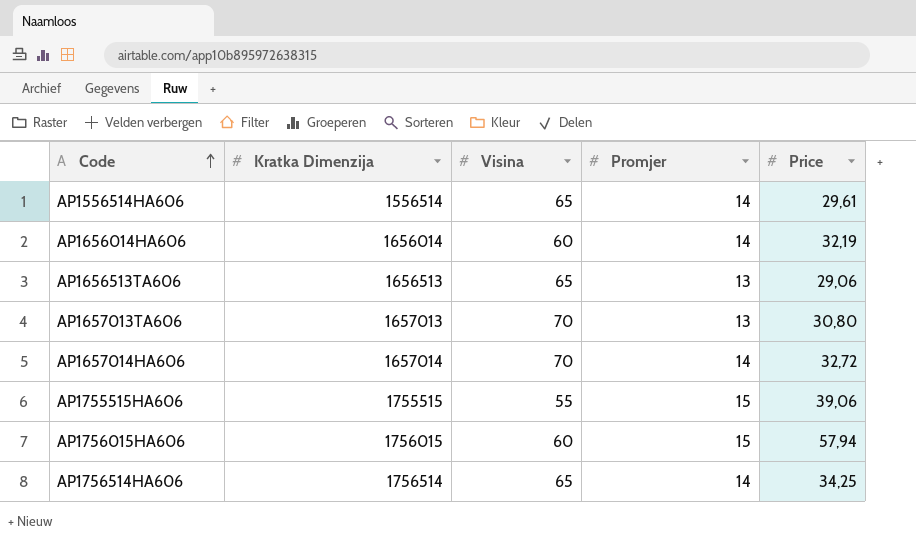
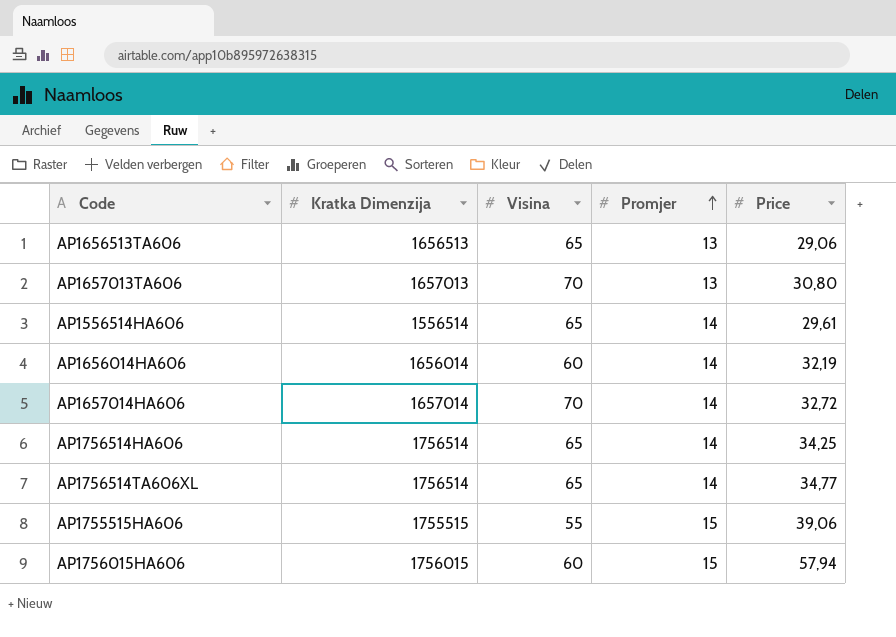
row order: Code ascending -> Promjer ascending
row AP1756514TA606XL: none -> 1756514 | 65 | 14 | 34,77

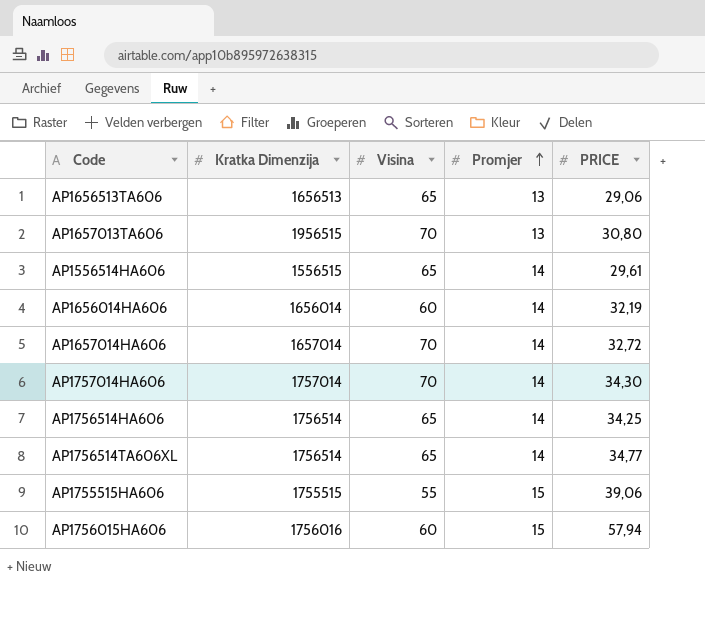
column name: Price -> PRICE
AP1657013TA606 | Kratka Dimenzija: 1657013 -> 1956515
AP1556514HA606 | Kratka Dimenzija: 1556514 -> 1556515
row AP1757014HA606: none -> 1757014 | 70 | 14 | 34,30
AP1756015HA606 | Kratka Dimenzija: 1756015 -> 1756016

